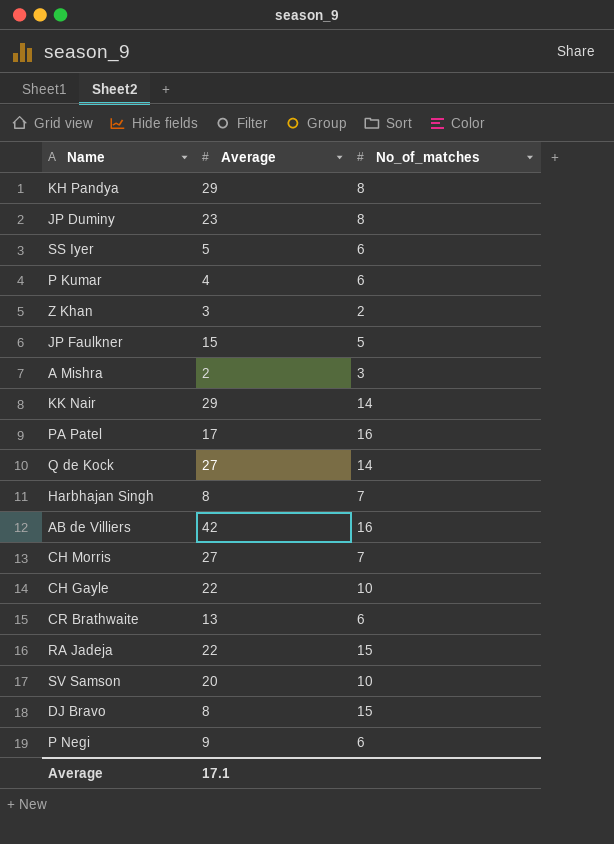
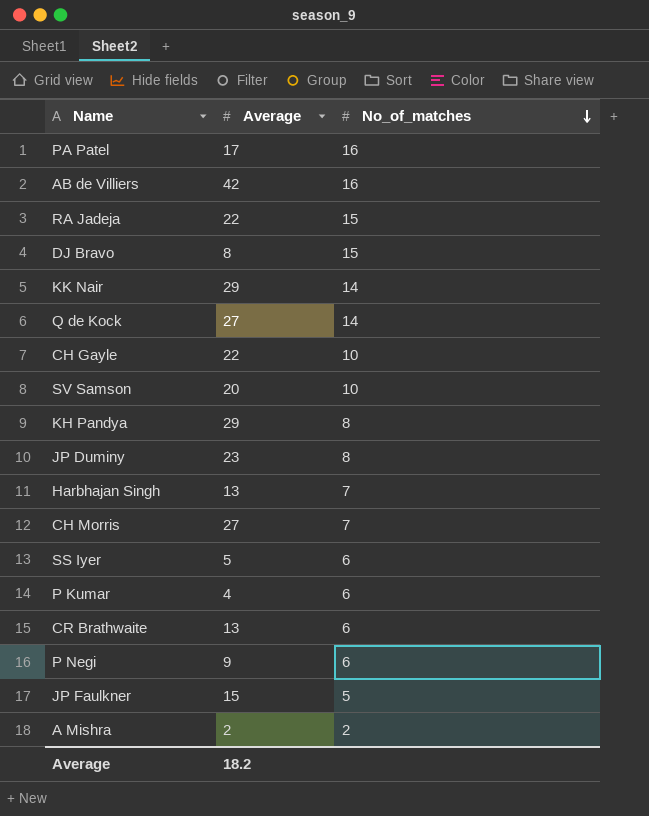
row order: none -> No_of_matches descending
row Z Khan: 3 | 2 -> none
Harbhajan Singh | Average: 8 -> 13
A Mishra | No_of_matches: 3 -> 2
Average | Average: 17.1 -> 18.2

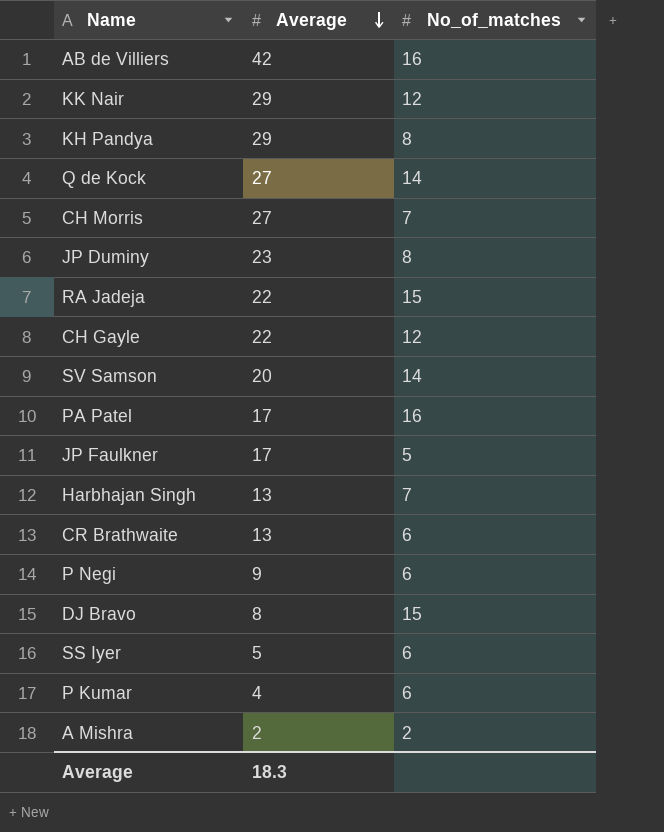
row order: No_of_matches descending -> Average descending
KK Nair | No_of_matches: 14 -> 12
CH Gayle | No_of_matches: 10 -> 12
SV Samson | No_of_matches: 10 -> 14
JP Faulkner | Average: 15 -> 17
Average | Average: 18.2 -> 18.3

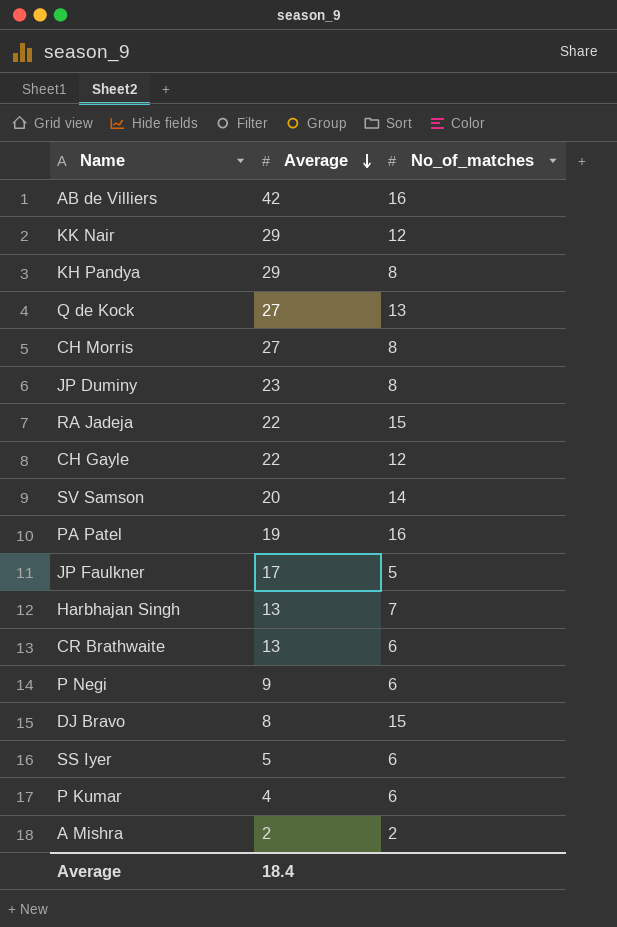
Q de Kock | No_of_matches: 14 -> 13
CH Morris | No_of_matches: 7 -> 8
PA Patel | Average: 17 -> 19
Average | Average: 18.3 -> 18.4

